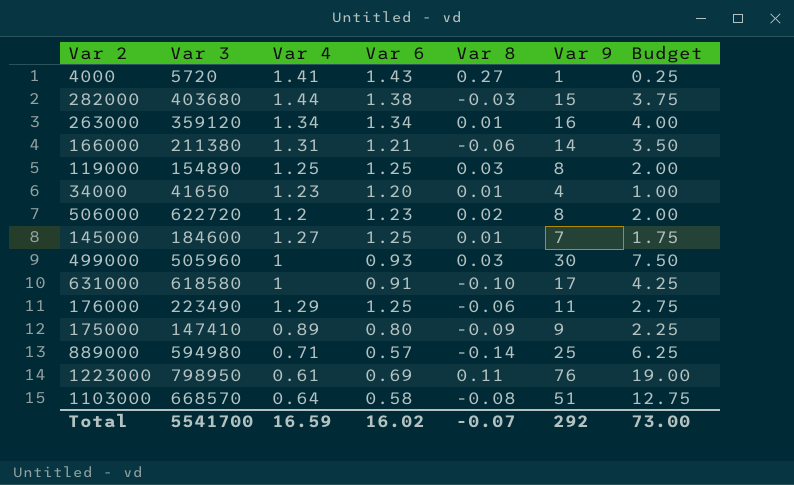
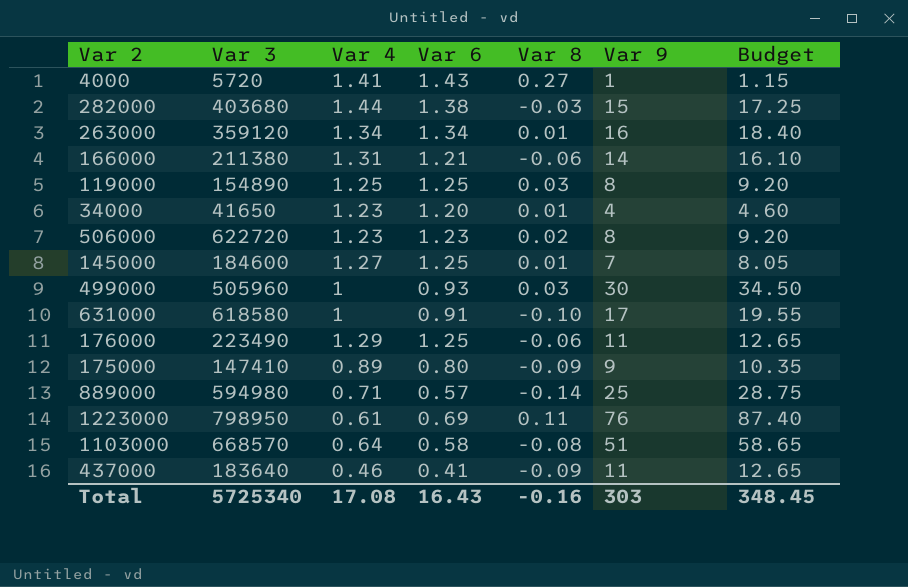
column Budget | formula: [Var 9] * 0.25 -> [Var 9] * 1.15
506000 | Var 4: 1.2 -> 1.23
row 437000: none -> 183640 | 0.46 | 0.41 | -0.09 | 11 | 12.65
Total | Var 3: 5541700 -> 5725340
Total | Var 4: 16.59 -> 17.08
Total | Var 6: 16.02 -> 16.43
Total | Var 8: -0.07 -> -0.16
Total | Var 9: 292 -> 303
Total | Budget: 73.00 -> 348.45

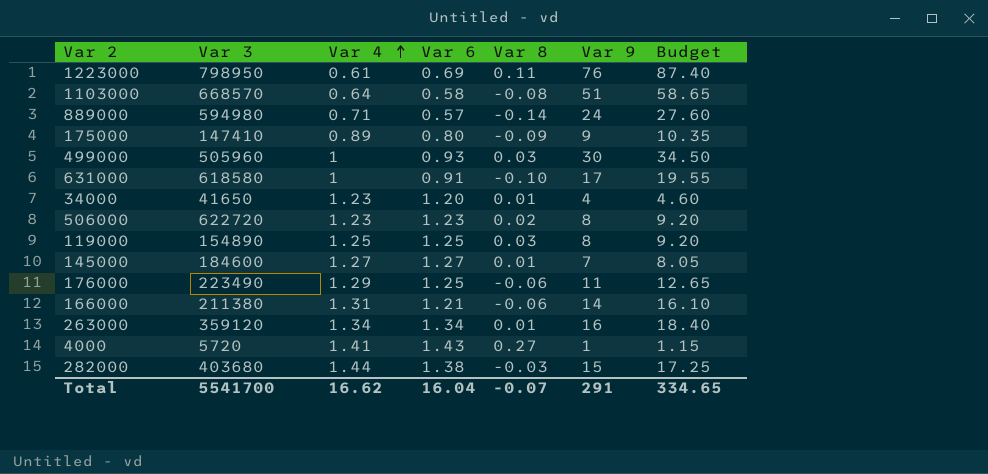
row order: none -> Var 4 ascending
row 437000: 183640 | 0.46 | 0.41 | -0.09 | 11 | 12.65 -> none
889000 | Var 9: 25 -> 24
889000 | Budget: 28.75 -> 27.60
145000 | Var 6: 1.25 -> 1.27
Total | Var 3: 5725340 -> 5541700
Total | Var 4: 17.08 -> 16.62
Total | Var 6: 16.43 -> 16.04
Total | Var 8: -0.16 -> -0.07
Total | Var 9: 303 -> 291
Total | Budget: 348.45 -> 334.65

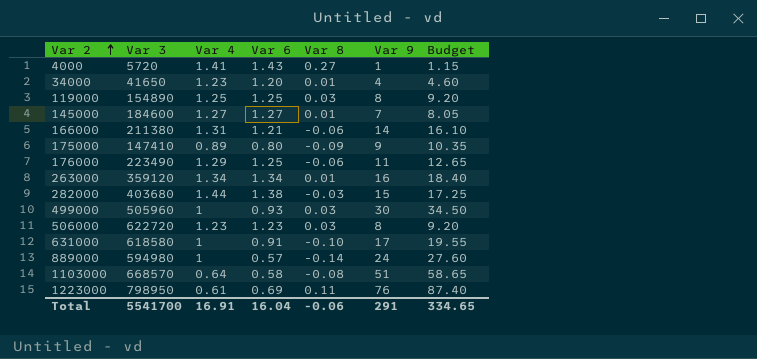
row order: Var 4 ascending -> Var 2 ascending
506000 | Var 8: 0.02 -> 0.03
889000 | Var 4: 0.71 -> 1
Total | Var 4: 16.62 -> 16.91
Total | Var 8: -0.07 -> -0.06

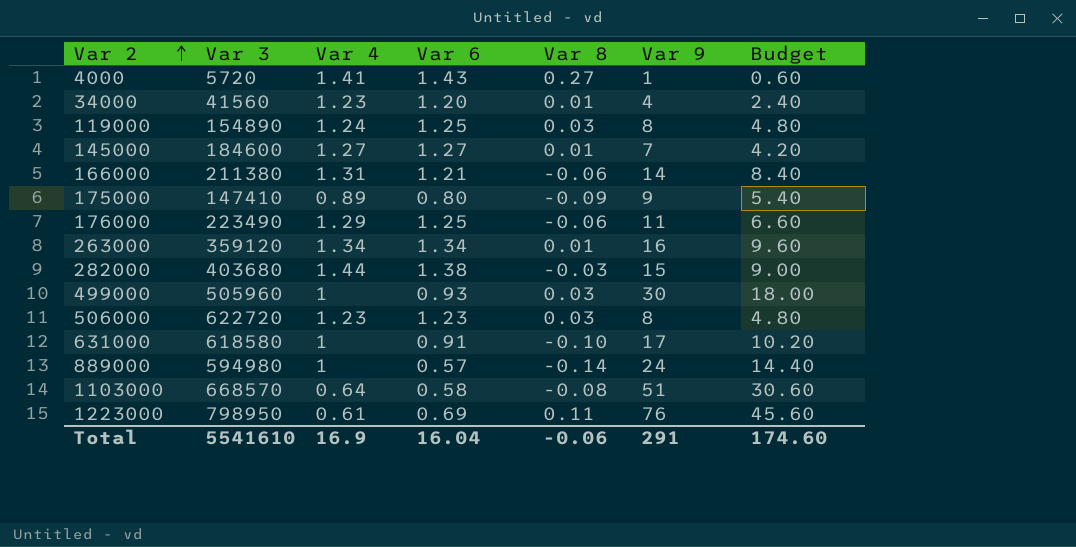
column Budget | formula: [Var 9] * 1.15 -> [Var 9] * 0.6
34000 | Var 3: 41650 -> 41560
119000 | Var 4: 1.25 -> 1.24
Total | Var 3: 5541700 -> 5541610
Total | Var 4: 16.91 -> 16.9
Total | Budget: 334.65 -> 174.60

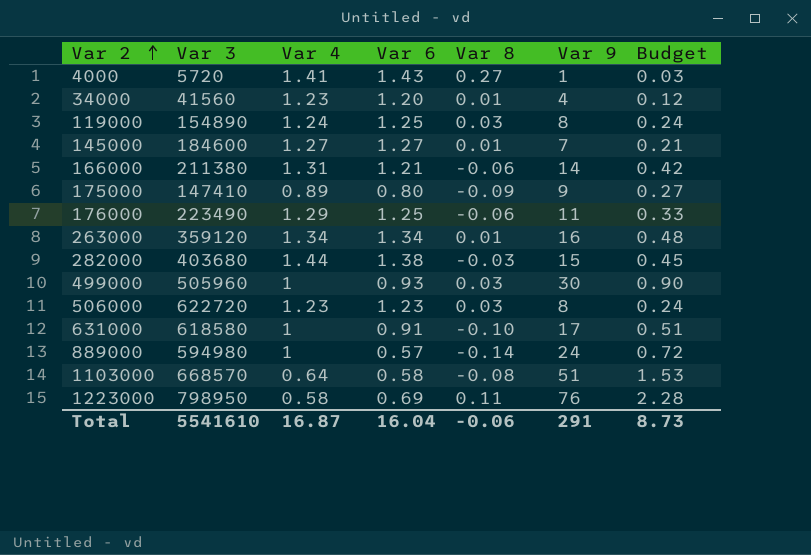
column Budget | formula: [Var 9] * 0.6 -> [Var 9] * 0.03
1223000 | Var 4: 0.61 -> 0.58
Total | Var 4: 16.9 -> 16.87
Total | Budget: 174.60 -> 8.73

